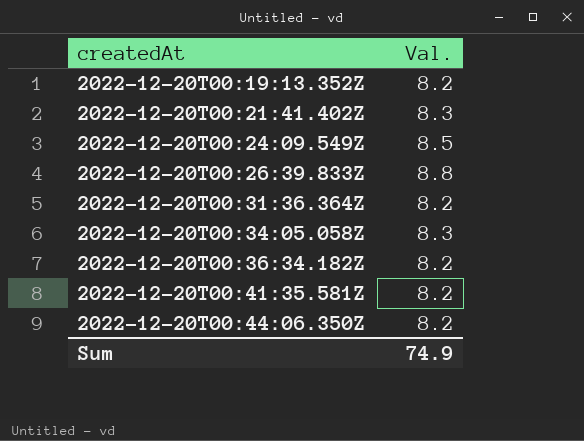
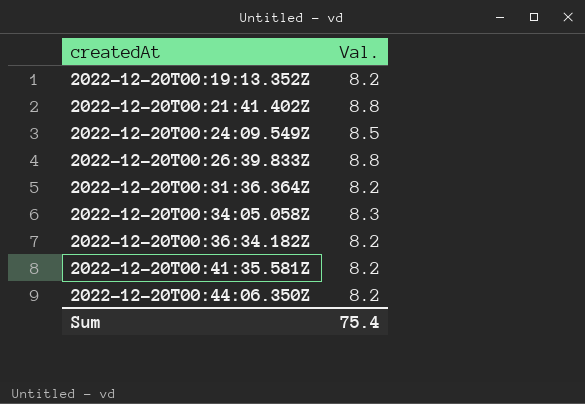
2022-12-20T00:21:41.402Z | Val.: 8.3 -> 8.8
Sum | Val.: 74.9 -> 75.4

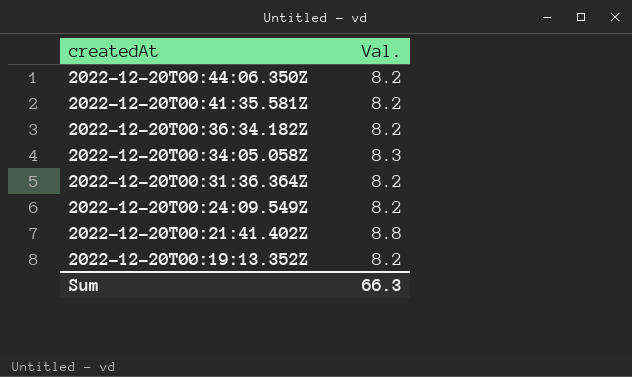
row order: createdAt ascending -> createdAt descending
row 2022-12-20T00:26:39.833Z: 8.8 -> none
2022-12-20T00:24:09.549Z | Val.: 8.5 -> 8.2
Sum | Val.: 75.4 -> 66.3

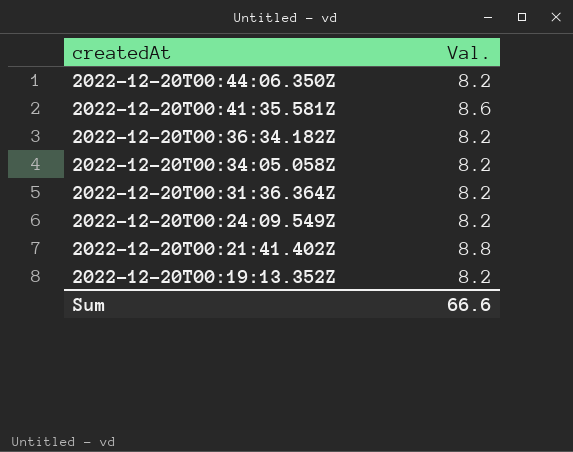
2022-12-20T00:41:35.581Z | Val.: 8.2 -> 8.6
2022-12-20T00:34:05.058Z | Val.: 8.3 -> 8.2
Sum | Val.: 66.3 -> 66.6

